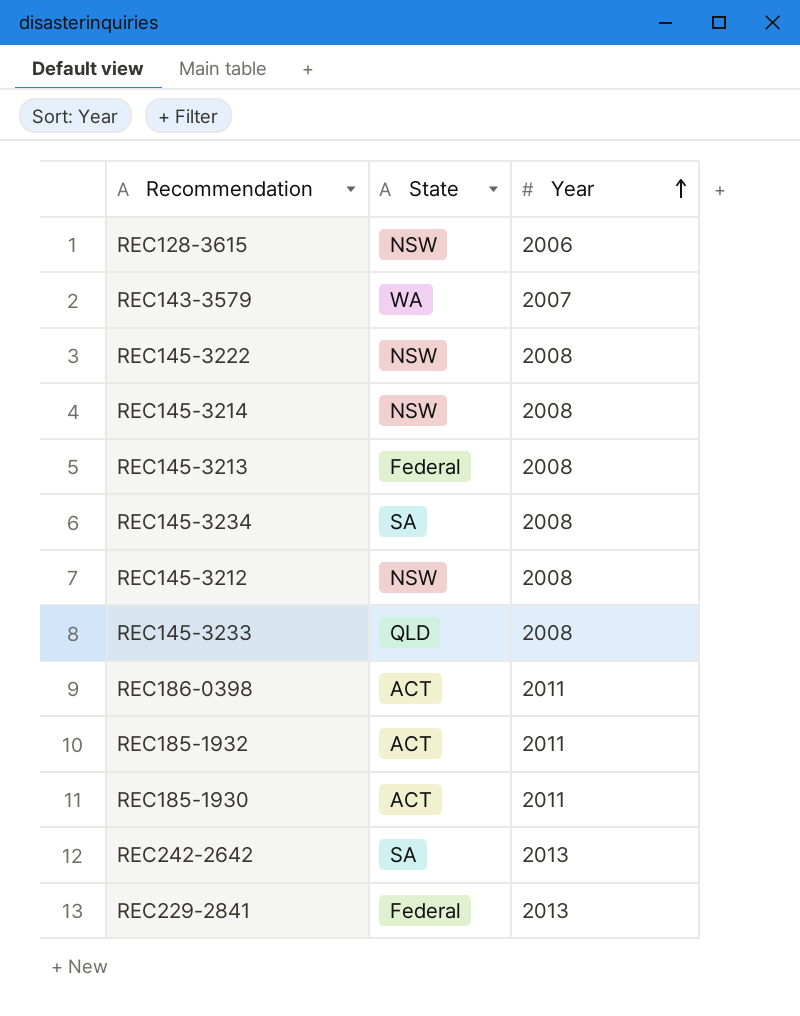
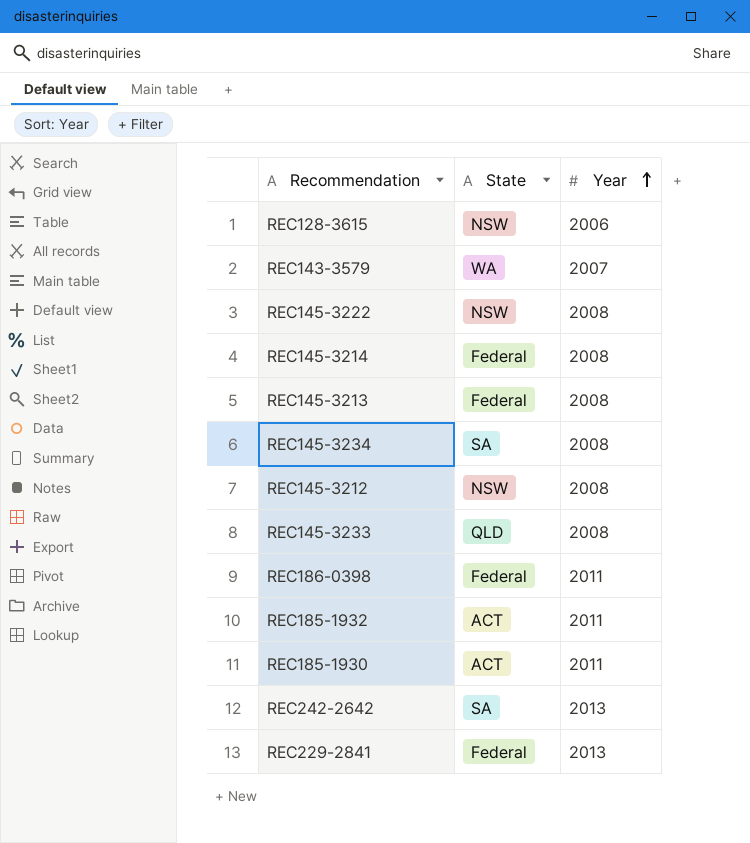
REC145-3214 | State: NSW -> Federal
REC186-0398 | State: ACT -> Federal

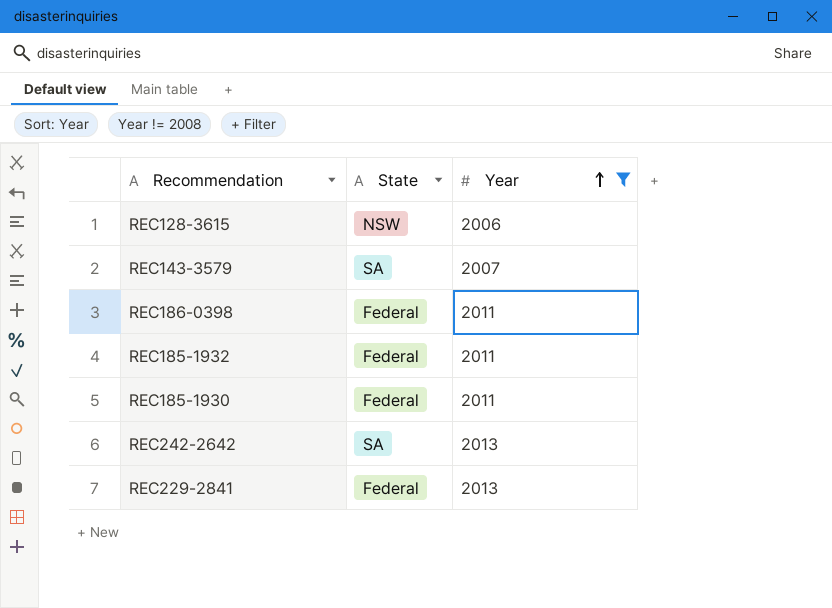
filter: none -> Year != 2008
REC143-3579 | State: WA -> SA
REC185-1932 | State: ACT -> Federal
REC185-1930 | State: ACT -> Federal

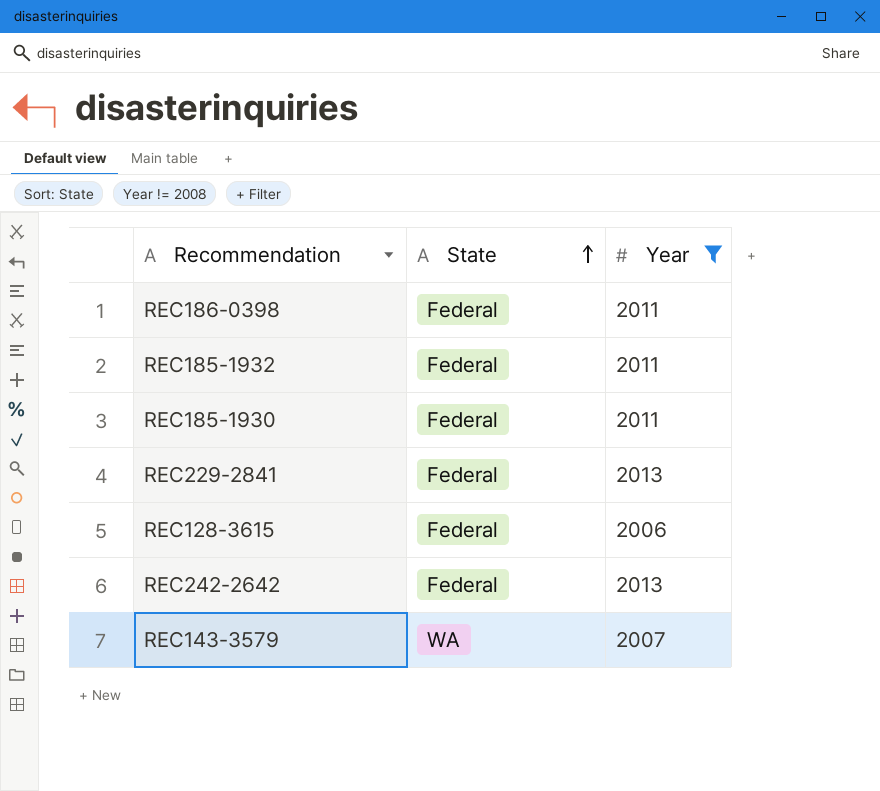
row order: Year ascending -> State ascending
REC128-3615 | State: NSW -> Federal
REC242-2642 | State: SA -> Federal
REC143-3579 | State: SA -> WA

